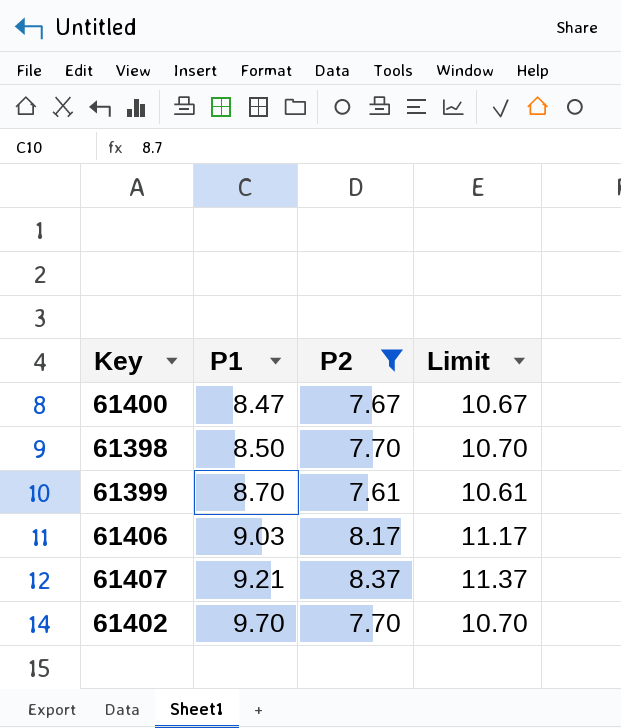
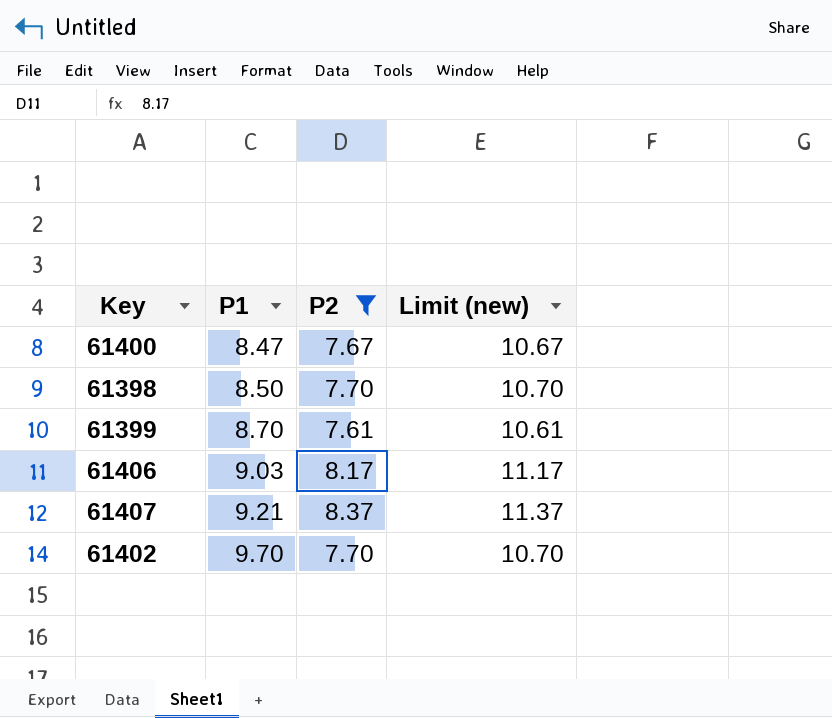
column name: Limit -> Limit (new)

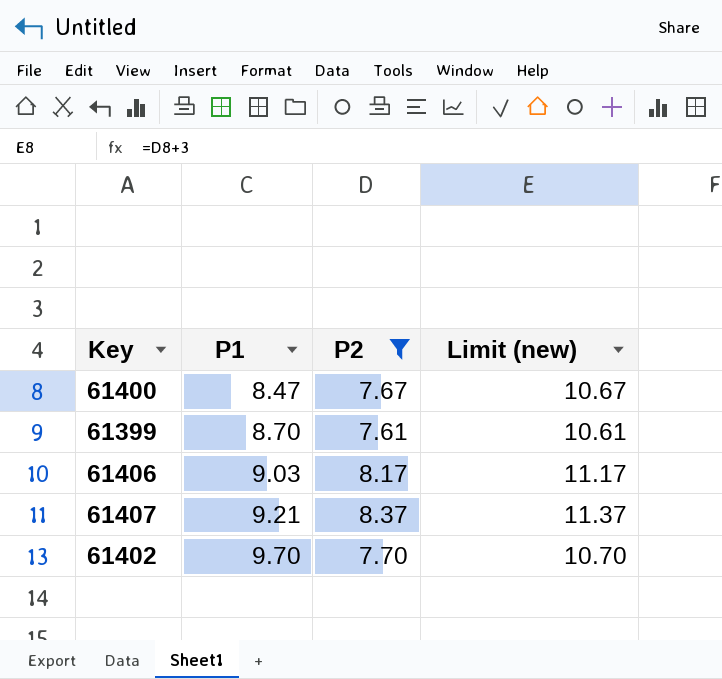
row 61398: 8.50 | 7.70 | 10.70 -> none

